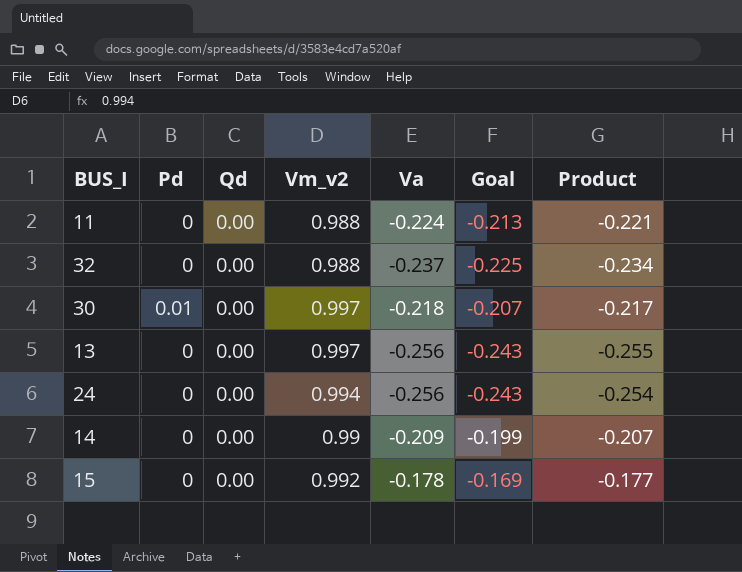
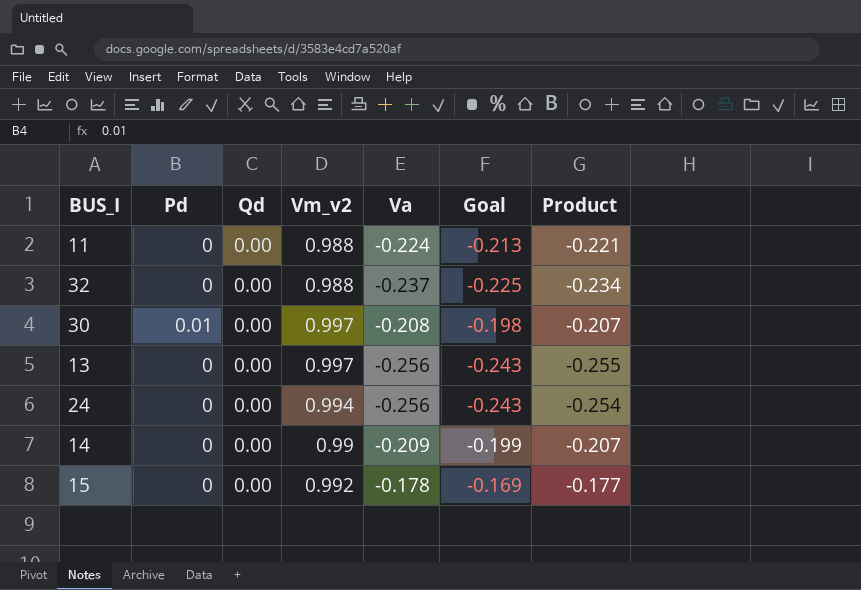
30 | Va: -0.218 -> -0.208
30 | Goal: -0.207 -> -0.198
30 | Product: -0.217 -> -0.207

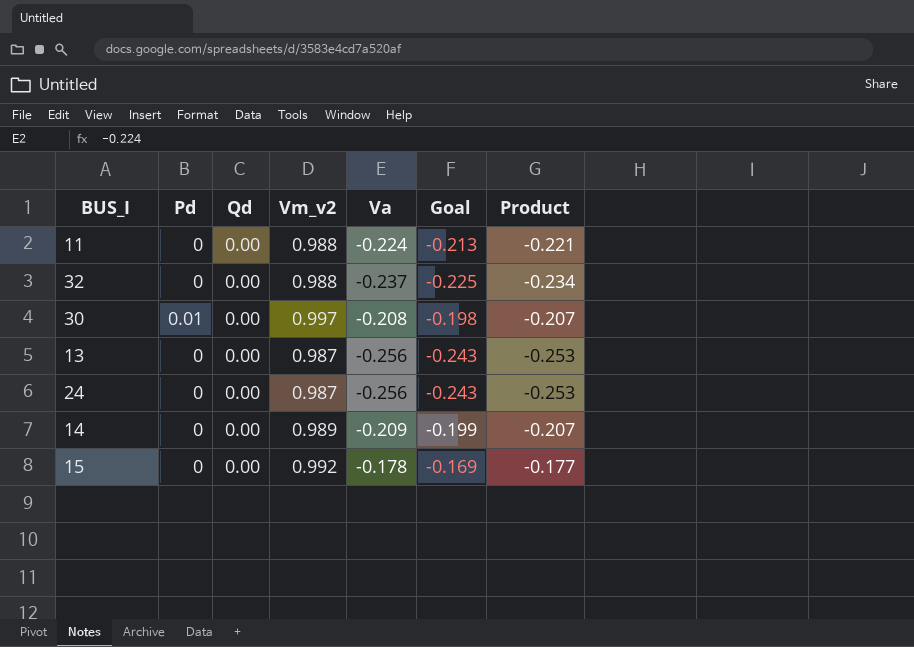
13 | Vm_v2: 0.997 -> 0.987
13 | Product: -0.255 -> -0.253
24 | Vm_v2: 0.994 -> 0.987
24 | Product: -0.254 -> -0.253
14 | Vm_v2: 0.99 -> 0.989

